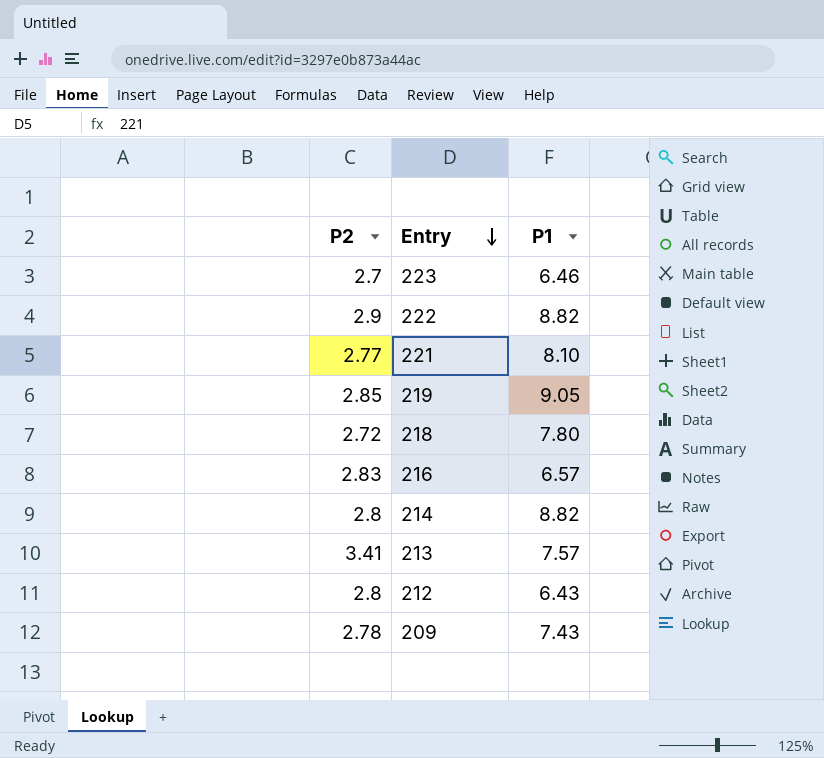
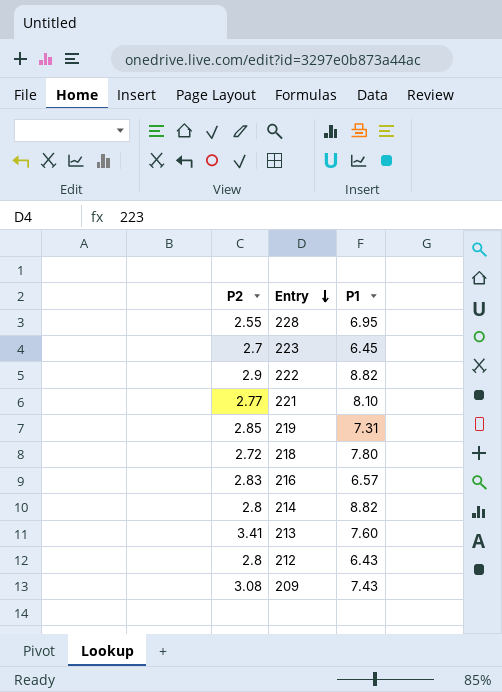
row 228: none -> 2.55 | 6.95
223 | P1: 6.46 -> 6.45
219 | P1: 9.05 -> 7.31
213 | P1: 7.57 -> 7.60
209 | P2: 2.78 -> 3.08

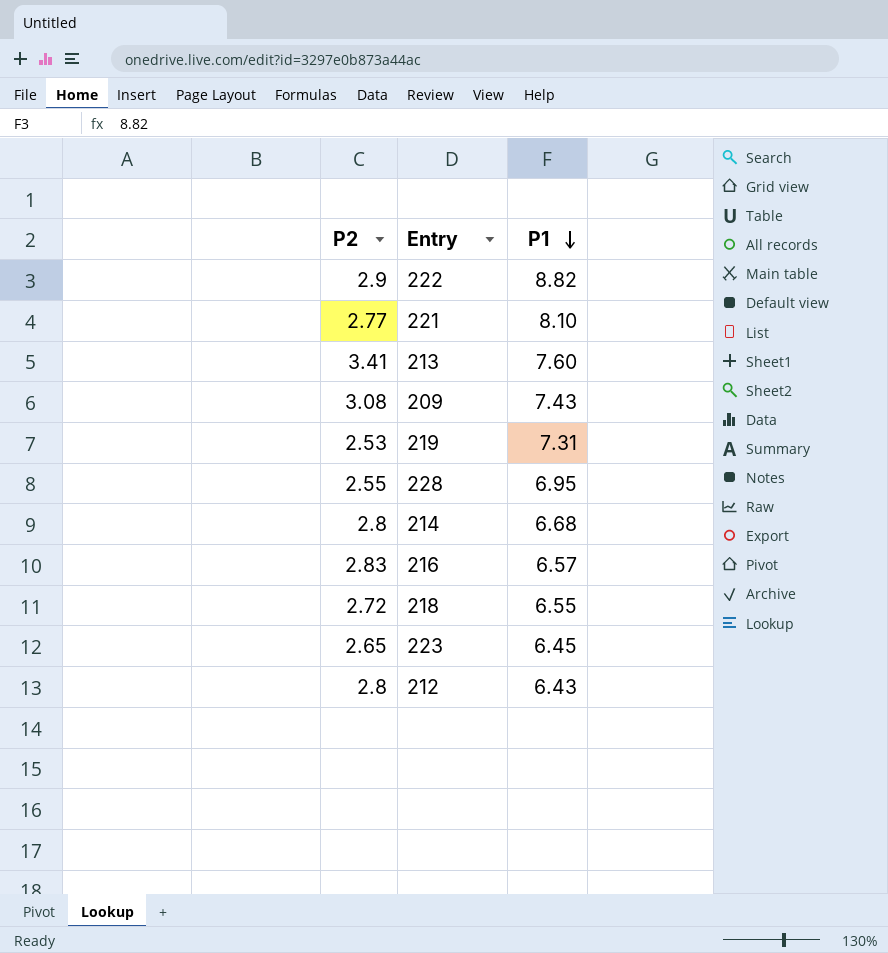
row order: Entry descending -> P1 descending
219 | P2: 2.85 -> 2.53
214 | P1: 8.82 -> 6.68
218 | P1: 7.80 -> 6.55
223 | P2: 2.7 -> 2.65

